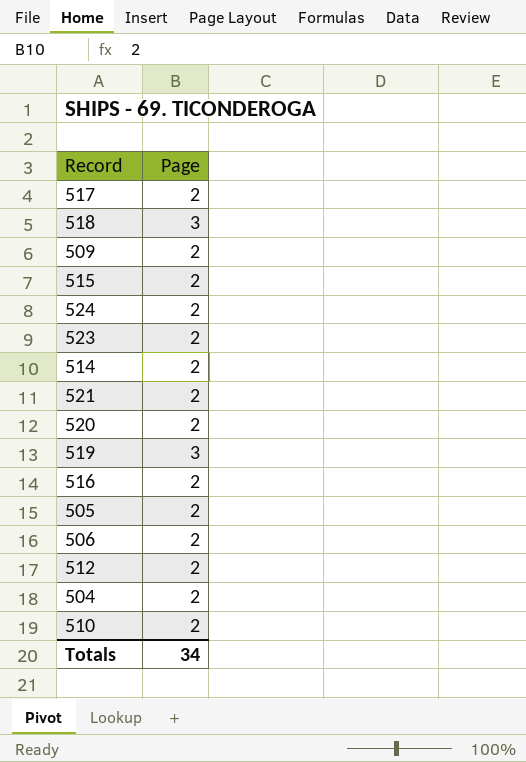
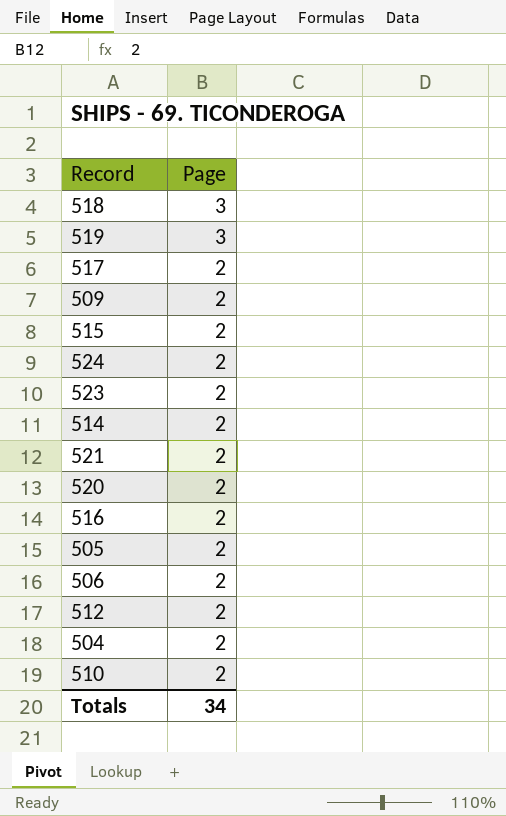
row order: none -> Page descending

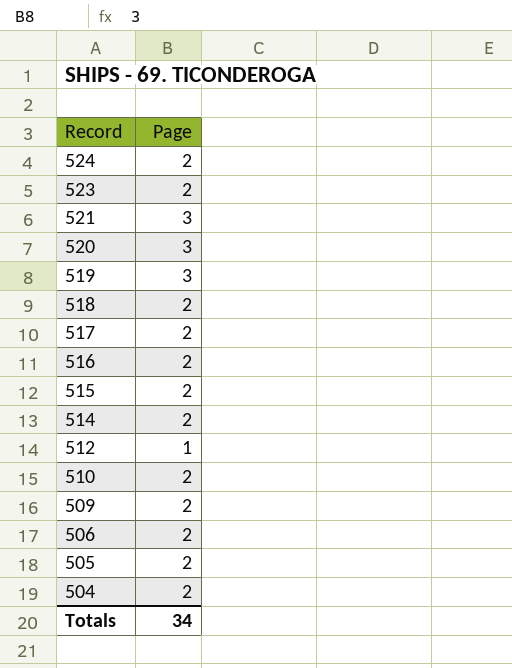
row order: Page descending -> Record descending
521 | Page: 2 -> 3
520 | Page: 2 -> 3
518 | Page: 3 -> 2
512 | Page: 2 -> 1

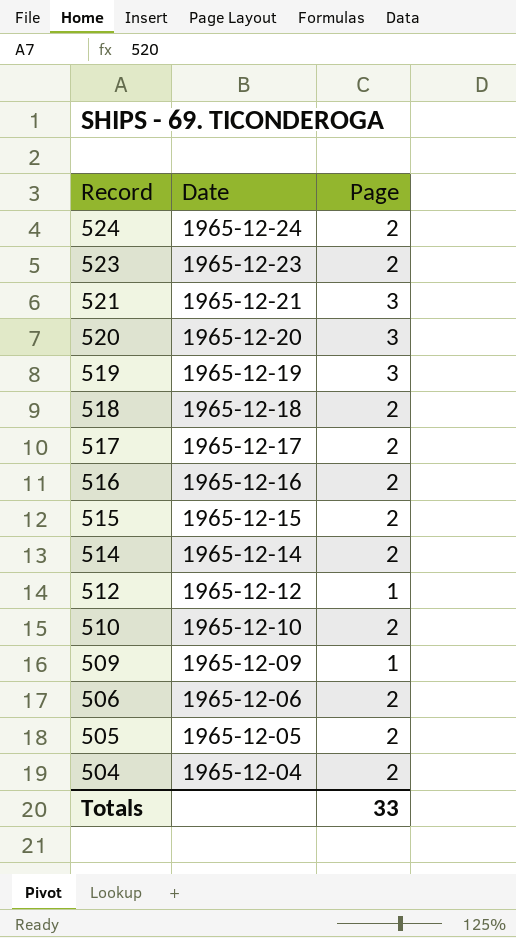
column Date | position: none -> 2
509 | Page: 2 -> 1
Totals | Page: 34 -> 33

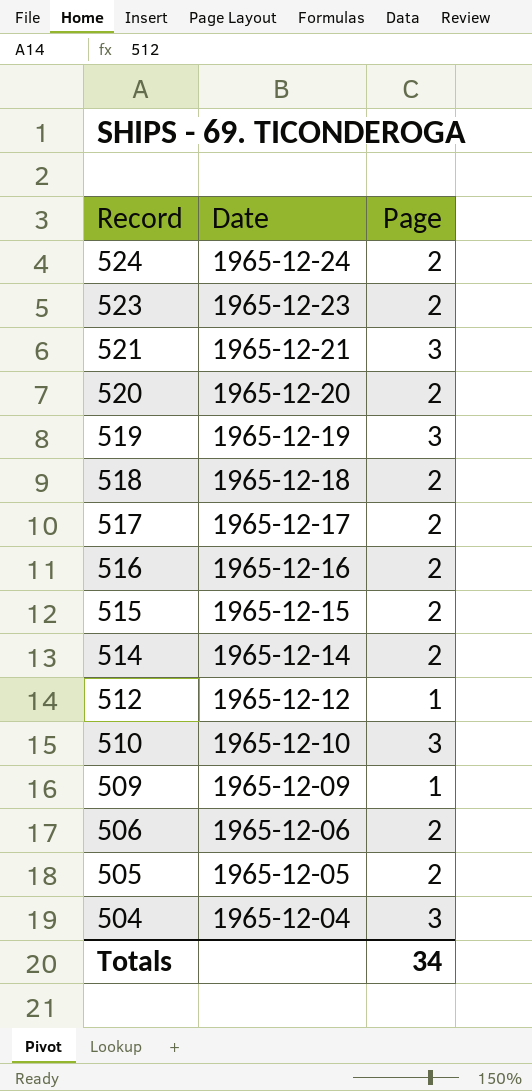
520 | Page: 3 -> 2
510 | Page: 2 -> 3
504 | Page: 2 -> 3
Totals | Page: 33 -> 34

